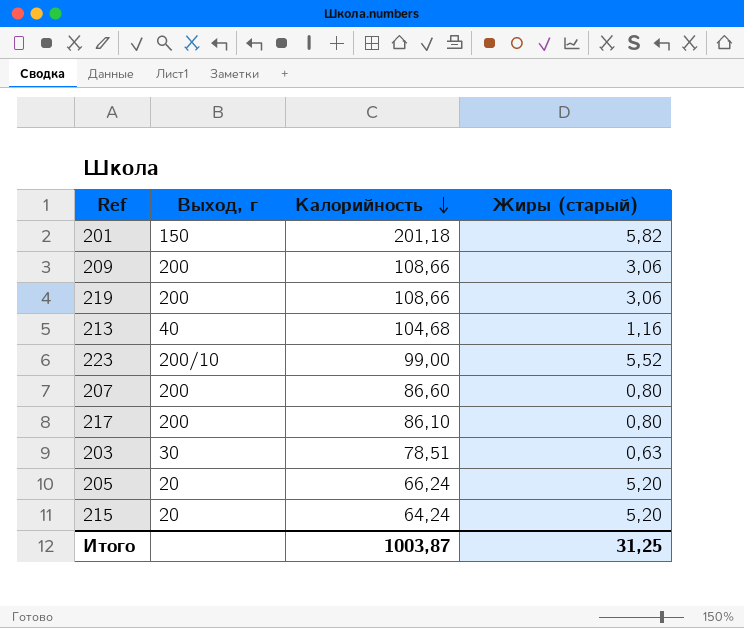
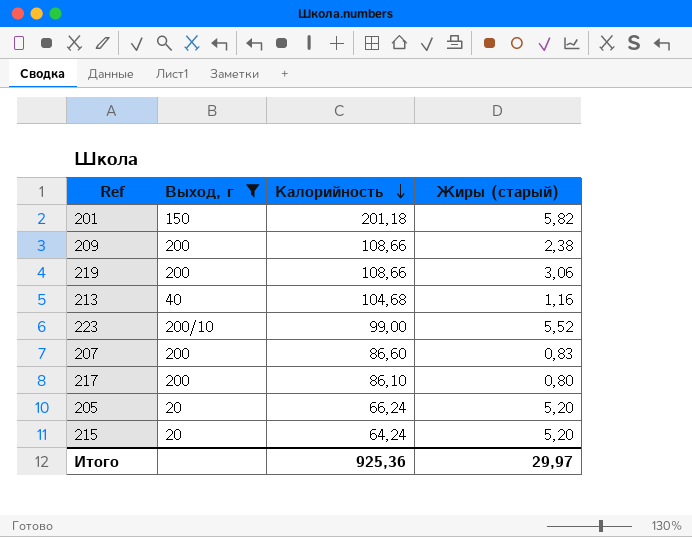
filter: none -> Выход, г != 30
209 | Жиры (старый): 3,06 -> 2,38
207 | Жиры (старый): 0,80 -> 0,83
Итого | Калорийность: 1003,87 -> 925,36
Итого | Жиры (старый): 31,25 -> 29,97

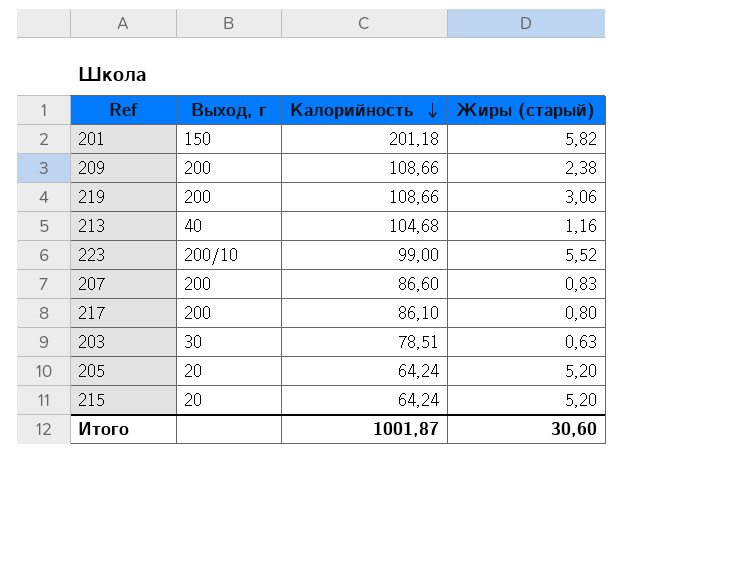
filter: Выход, г != 30 -> none
205 | Калорийность: 66,24 -> 64,24
Итого | Калорийность: 925,36 -> 1001,87
Итого | Жиры (старый): 29,97 -> 30,60

